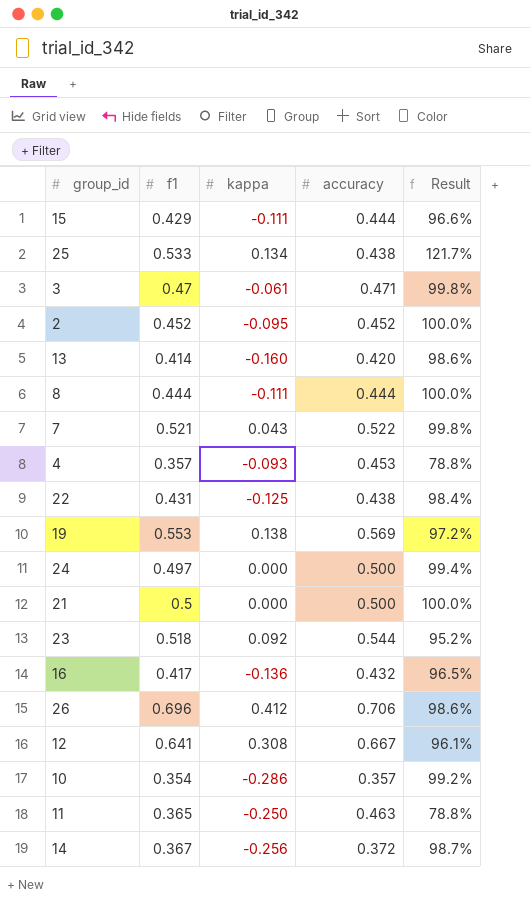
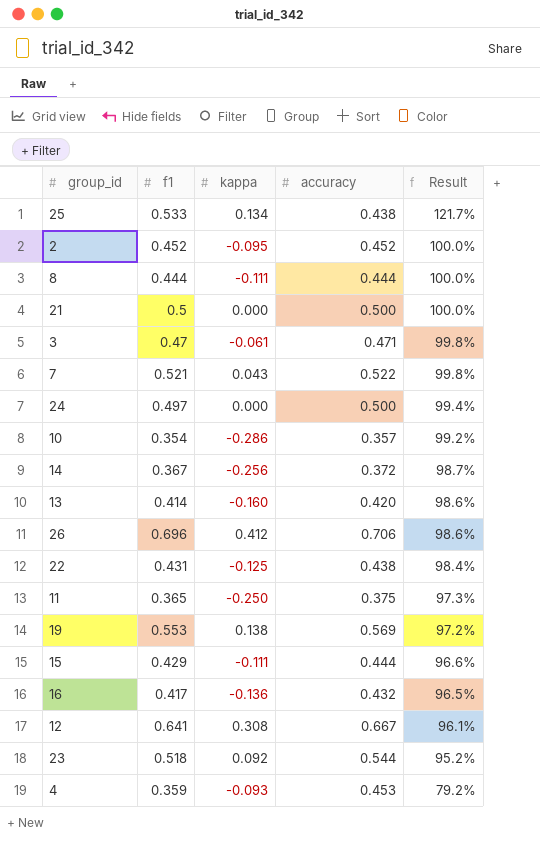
row order: none -> Result descending
11 | accuracy: 0.463 -> 0.375
11 | Result: 78.8% -> 97.3%
4 | f1: 0.357 -> 0.359
4 | Result: 78.8% -> 79.2%

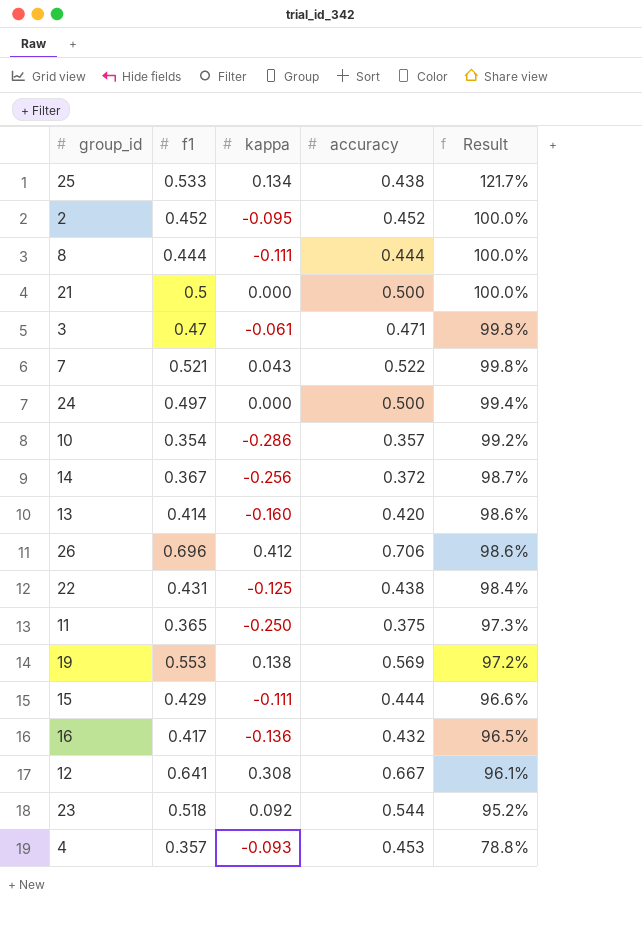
4 | f1: 0.359 -> 0.357
4 | Result: 79.2% -> 78.8%

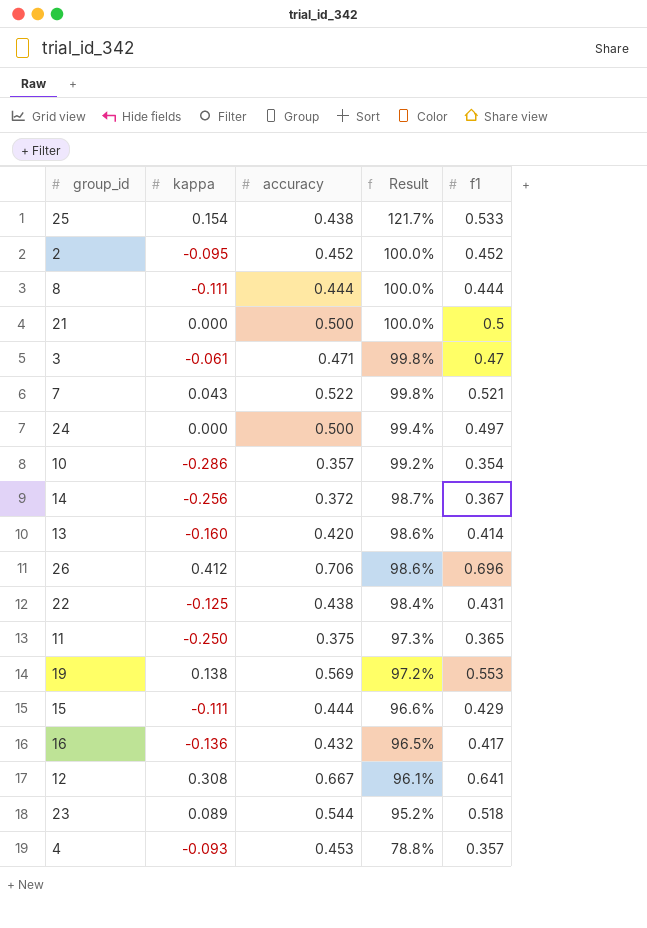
column f1 | position: 2 -> 5
25 | kappa: 0.134 -> 0.154
23 | kappa: 0.092 -> 0.089

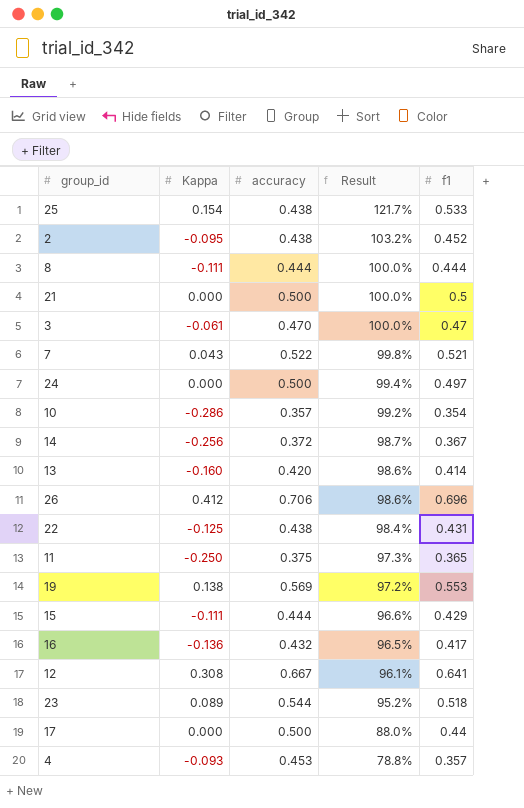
column name: kappa -> Kappa
2 | accuracy: 0.452 -> 0.438
2 | Result: 100.0% -> 103.2%
3 | accuracy: 0.471 -> 0.470
3 | Result: 99.8% -> 100.0%
row 17: none -> 0.000 | 0.500 | 88.0% | 0.44

